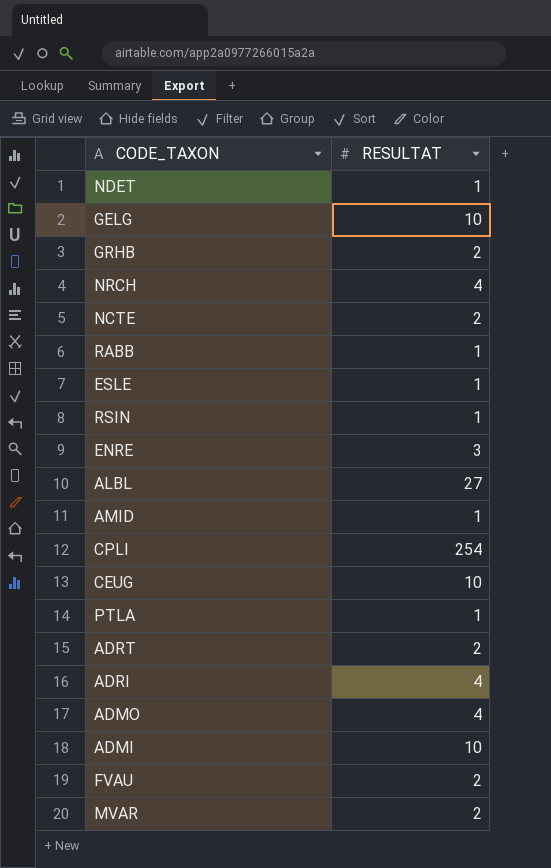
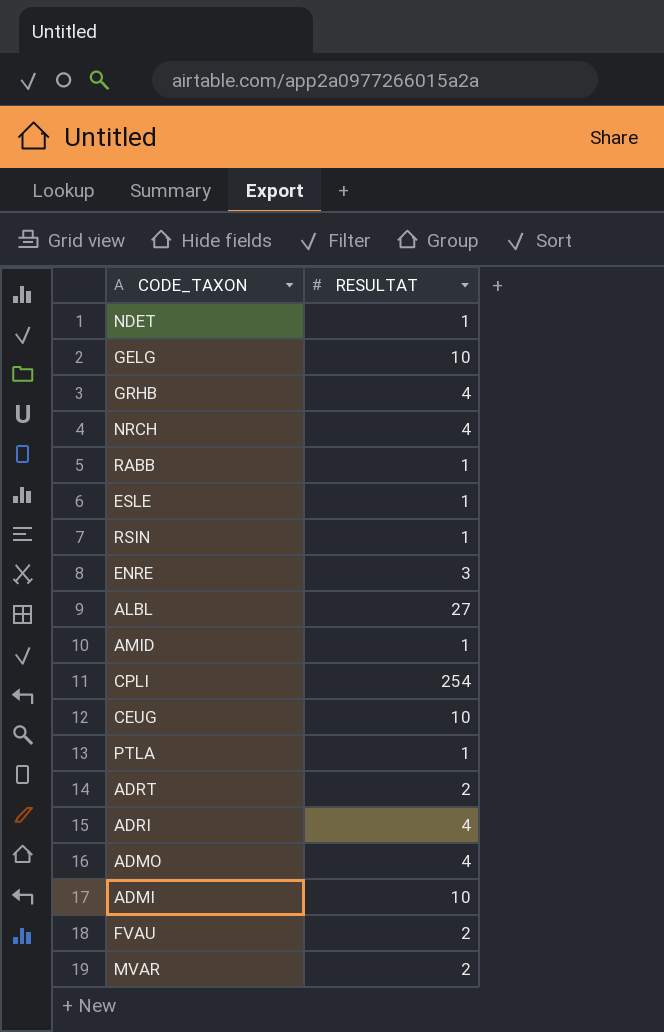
row NCTE: 2 -> none
GRHB | RESULTAT: 2 -> 4

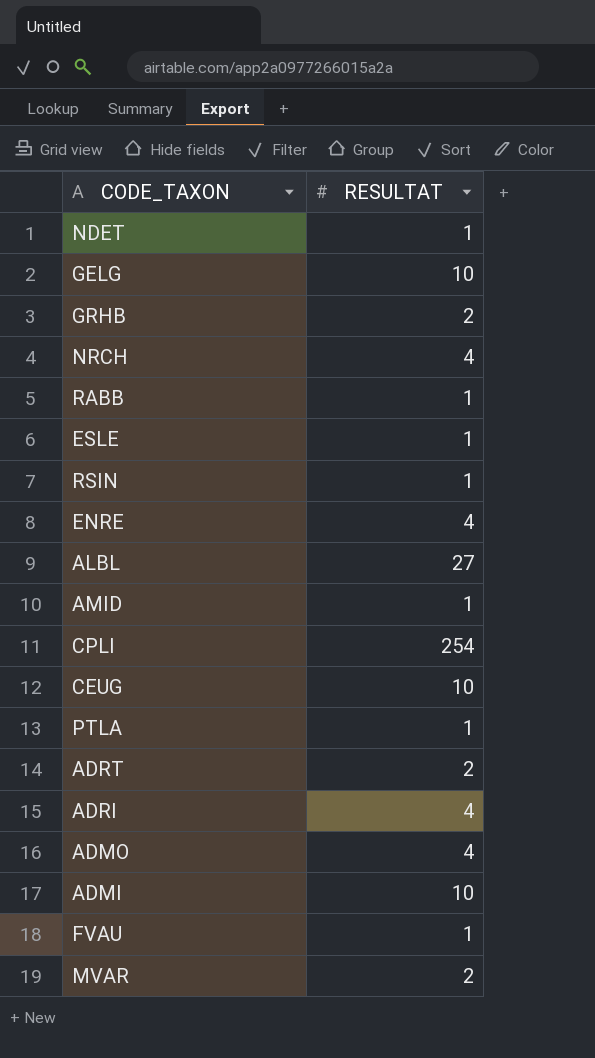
GRHB | RESULTAT: 4 -> 2
ENRE | RESULTAT: 3 -> 4
FVAU | RESULTAT: 2 -> 1

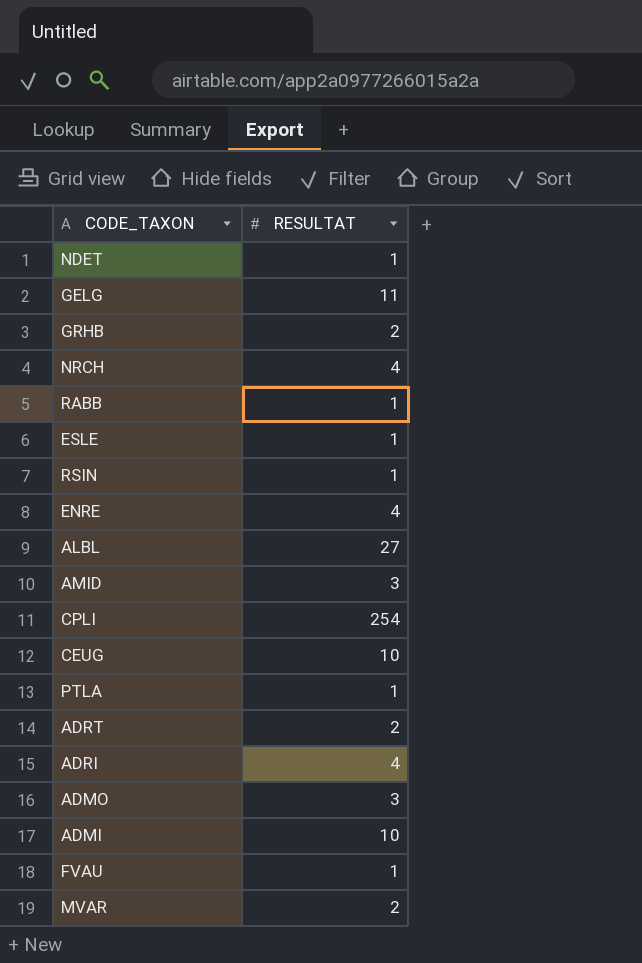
GELG | RESULTAT: 10 -> 11
AMID | RESULTAT: 1 -> 3
ADMO | RESULTAT: 4 -> 3

